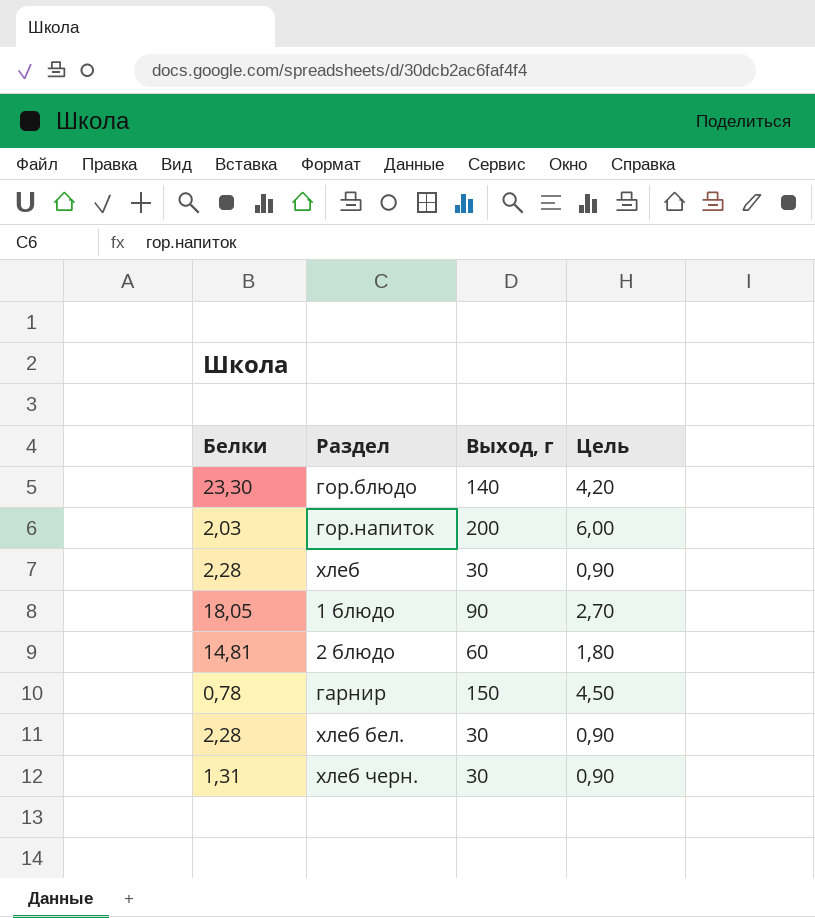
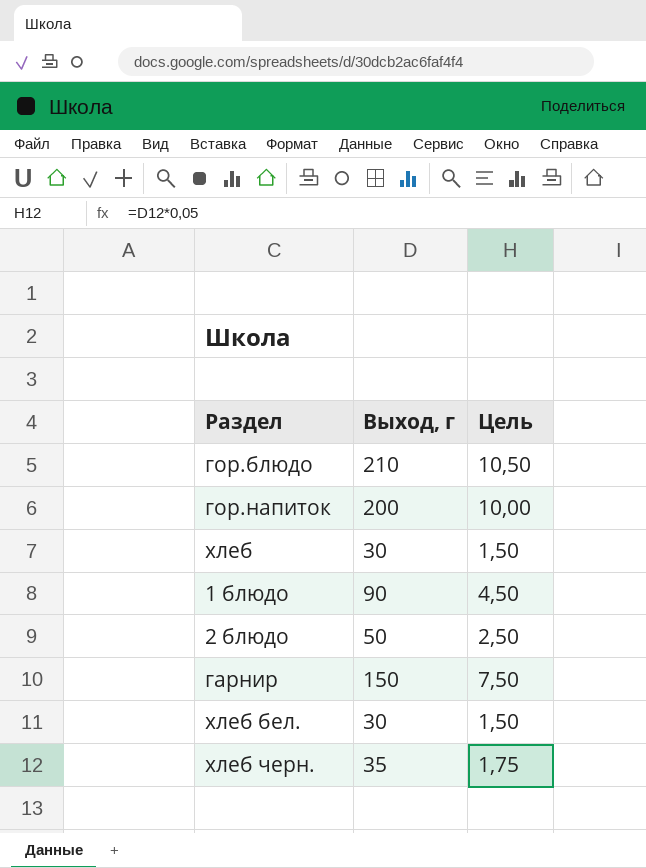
column Белки | position: 1 -> none
column Цель | formula: [Выход, г] * 0,03 -> [Выход, г] * 0,05
гор.блюдо | Выход, г: 140 -> 210
2 блюдо | Выход, г: 60 -> 50
хлеб черн. | Выход, г: 30 -> 35

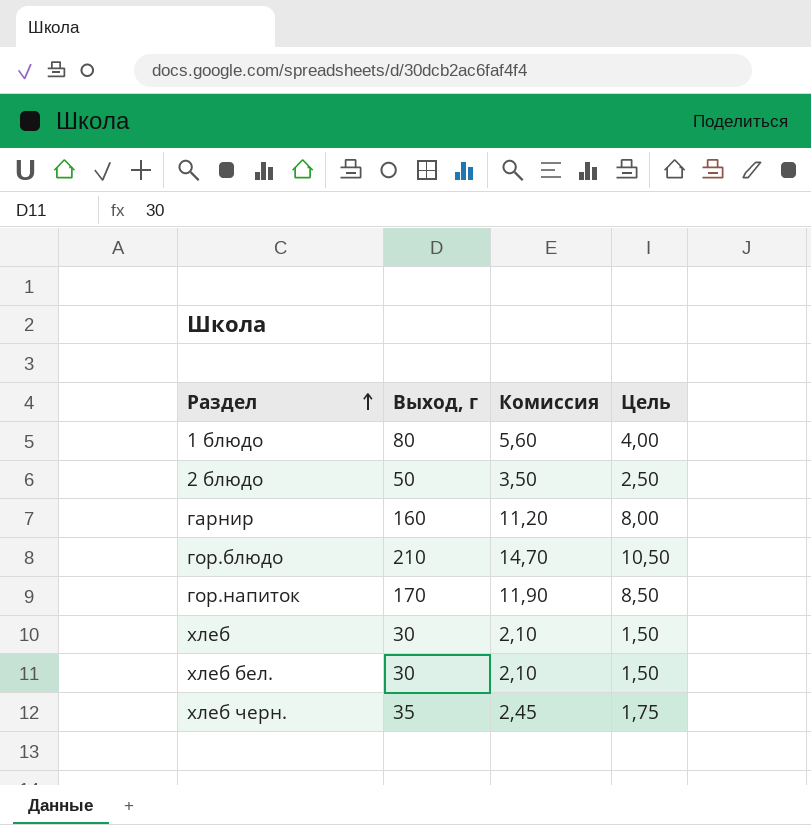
row order: none -> Раздел ascending
column Комиссия | formula: none -> [Выход, г] * 0,07
1 блюдо | Выход, г: 90 -> 80
1 блюдо | Цель: 4,50 -> 4,00
гарнир | Выход, г: 150 -> 160
гарнир | Цель: 7,50 -> 8,00
гор.напиток | Выход, г: 200 -> 170
гор.напиток | Цель: 10,00 -> 8,50

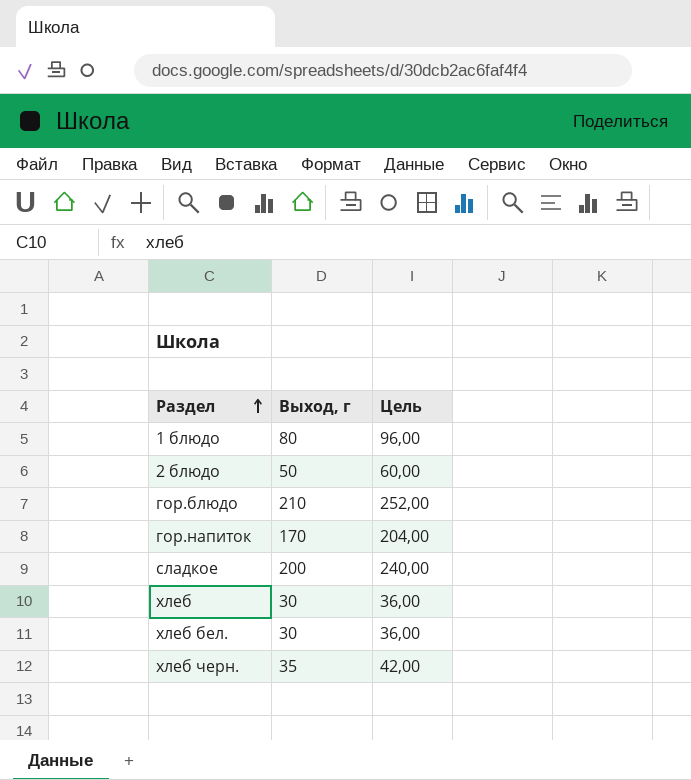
column Комиссия | formula: [Выход, г] * 0,07 -> none
column Цель | formula: [Выход, г] * 0,05 -> [Выход, г] * 1,2
row гарнир: 160 | 11,20 | 8,00 -> none
row сладкое: none -> 200 | 240,00

